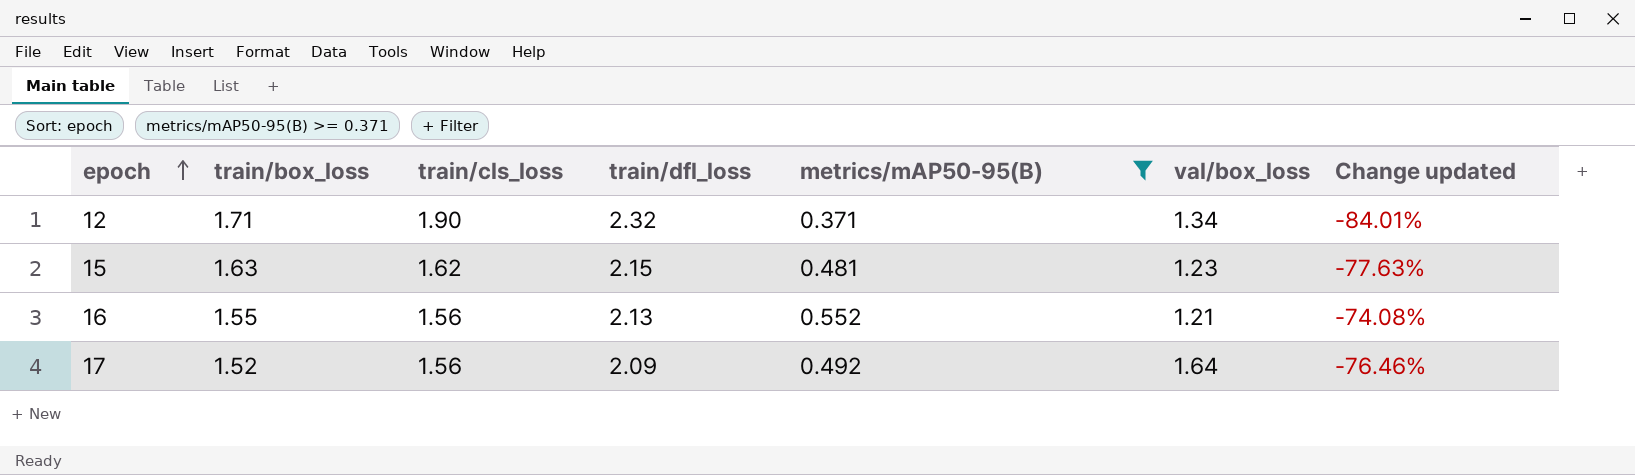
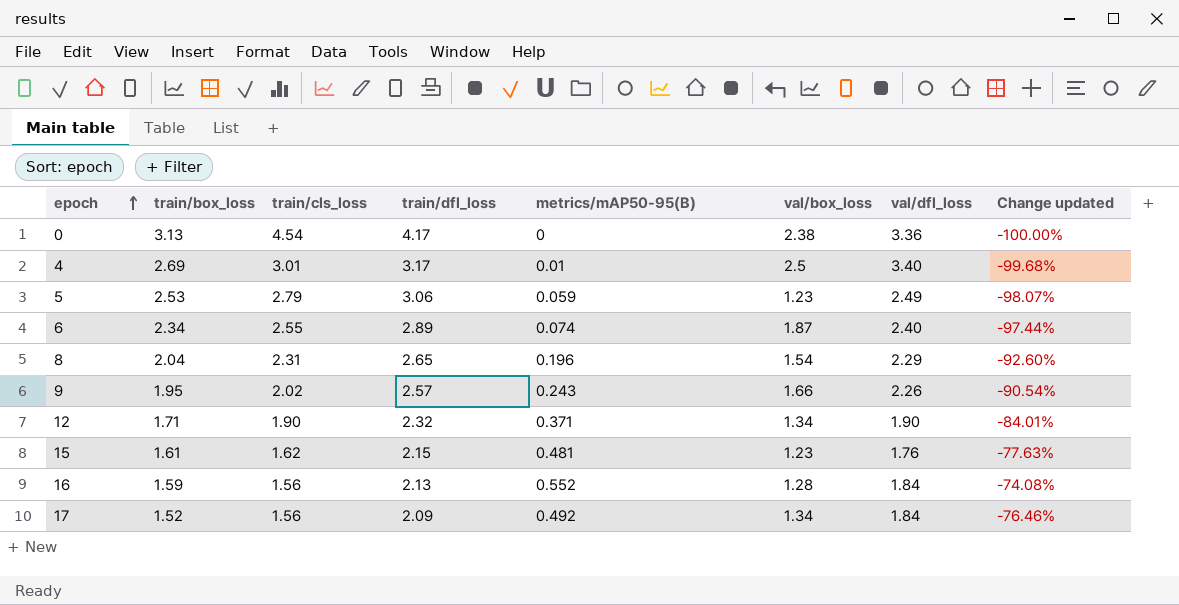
filter: metrics/mAP50-95(B) >= 0.371 -> none
column val/dfl_loss | position: none -> 7
15 | train/box_loss: 1.63 -> 1.61
16 | train/box_loss: 1.55 -> 1.59
16 | val/box_loss: 1.21 -> 1.28
17 | val/box_loss: 1.64 -> 1.34

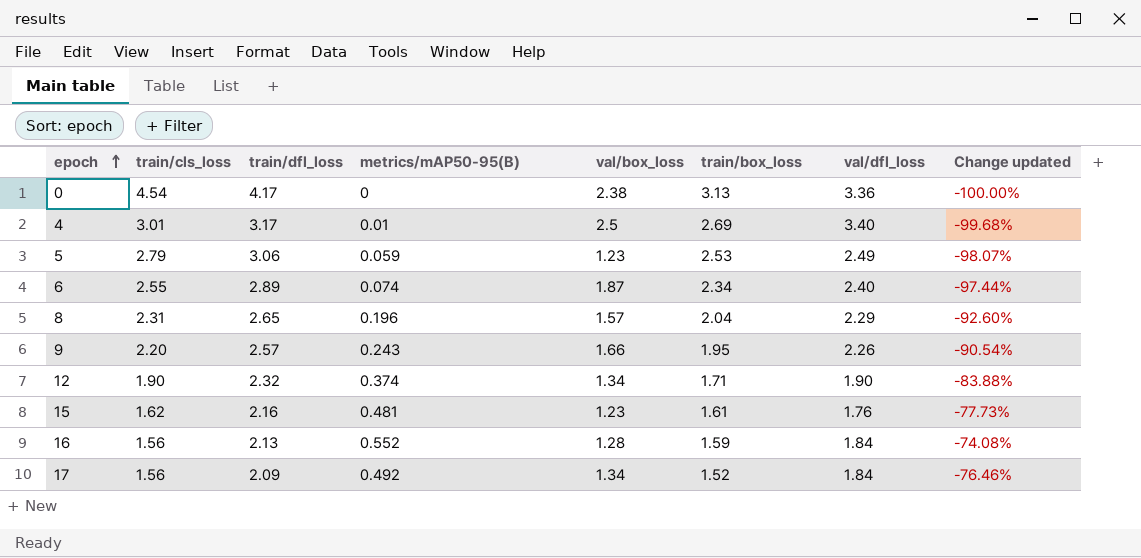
column train/box_loss | position: 2 -> 6
8 | val/box_loss: 1.54 -> 1.57
9 | train/cls_loss: 2.02 -> 2.20
12 | metrics/mAP50-95(B): 0.371 -> 0.374
12 | Change updated: -84.01% -> -83.88%
15 | train/dfl_loss: 2.15 -> 2.16
15 | Change updated: -77.63% -> -77.73%

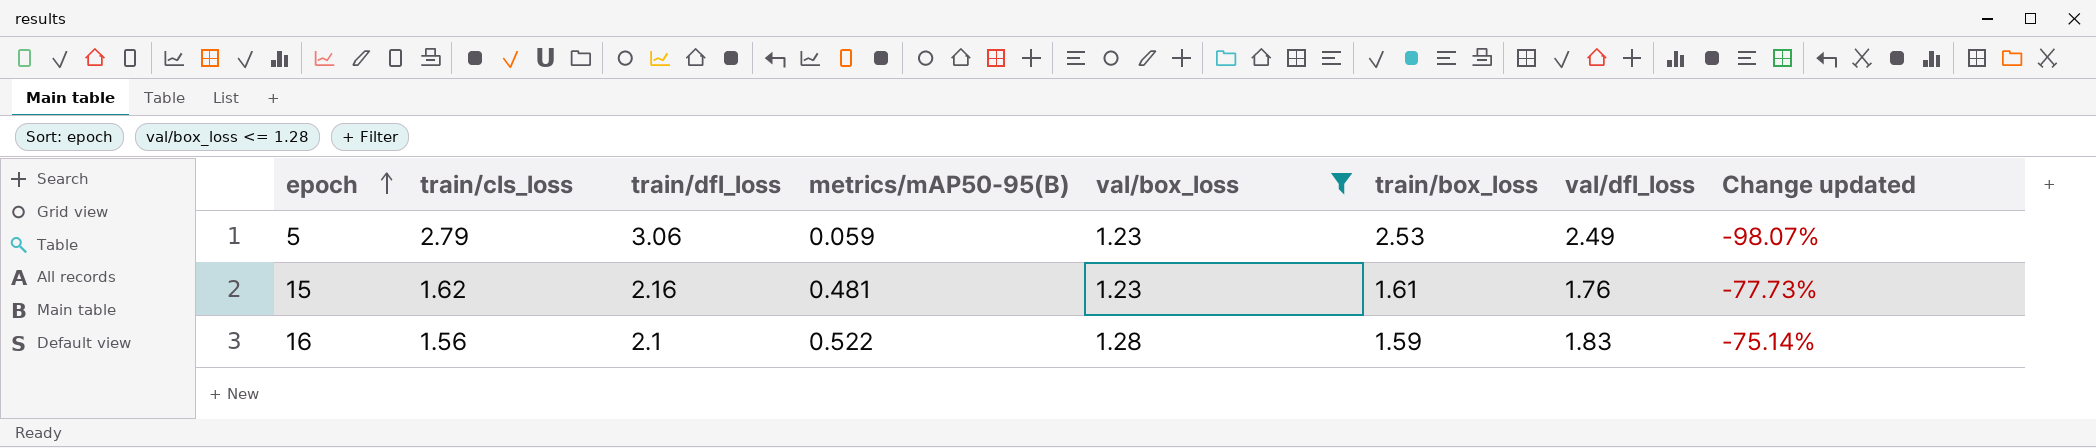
filter: none -> val/box_loss <= 1.28
16 | train/dfl_loss: 2.13 -> 2.1
16 | metrics/mAP50-95(B): 0.552 -> 0.522
16 | val/dfl_loss: 1.84 -> 1.83
16 | Change updated: -74.08% -> -75.14%

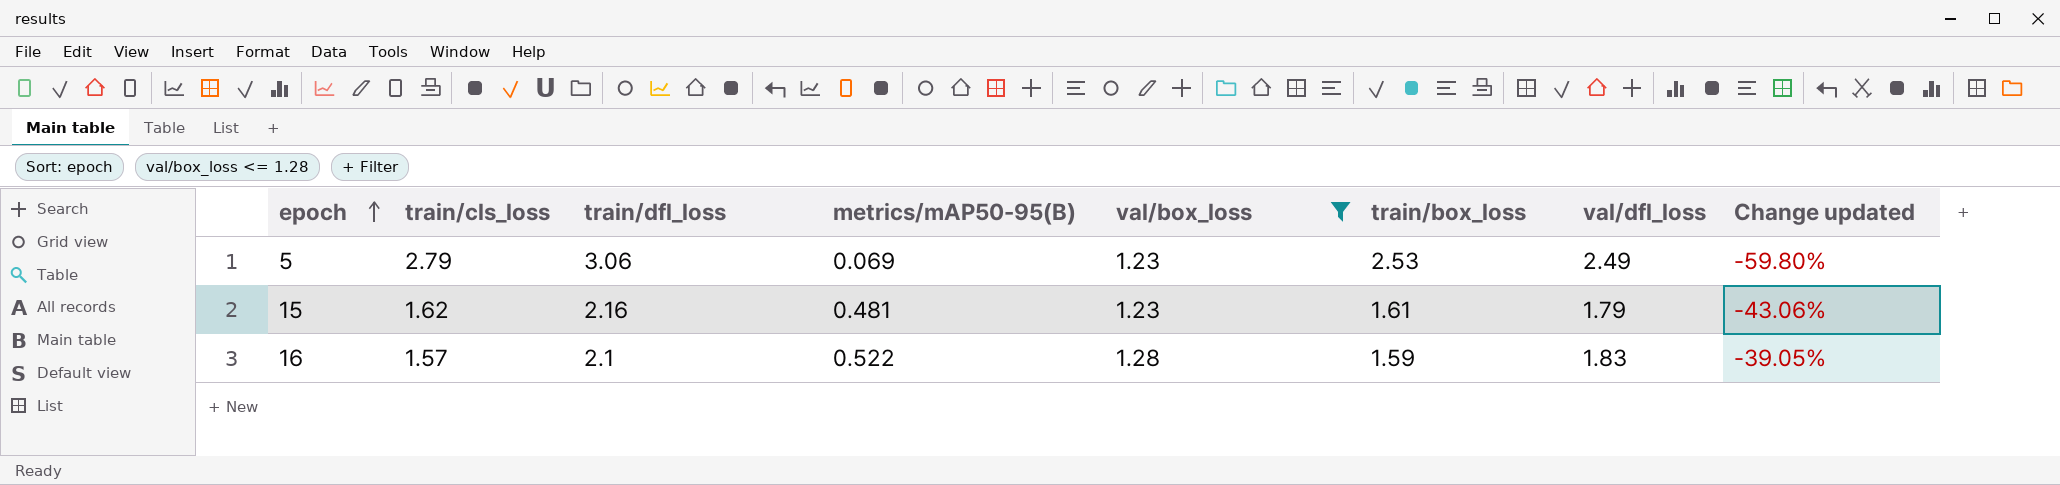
column Change updated | formula: ([metrics/mAP50-95(B)] - [train/dfl_loss]) / [train/dfl_loss] -> ([val/box_loss] - [train/dfl_loss]) / [train/dfl_loss]
5 | metrics/mAP50-95(B): 0.059 -> 0.069
15 | val/dfl_loss: 1.76 -> 1.79
16 | train/cls_loss: 1.56 -> 1.57

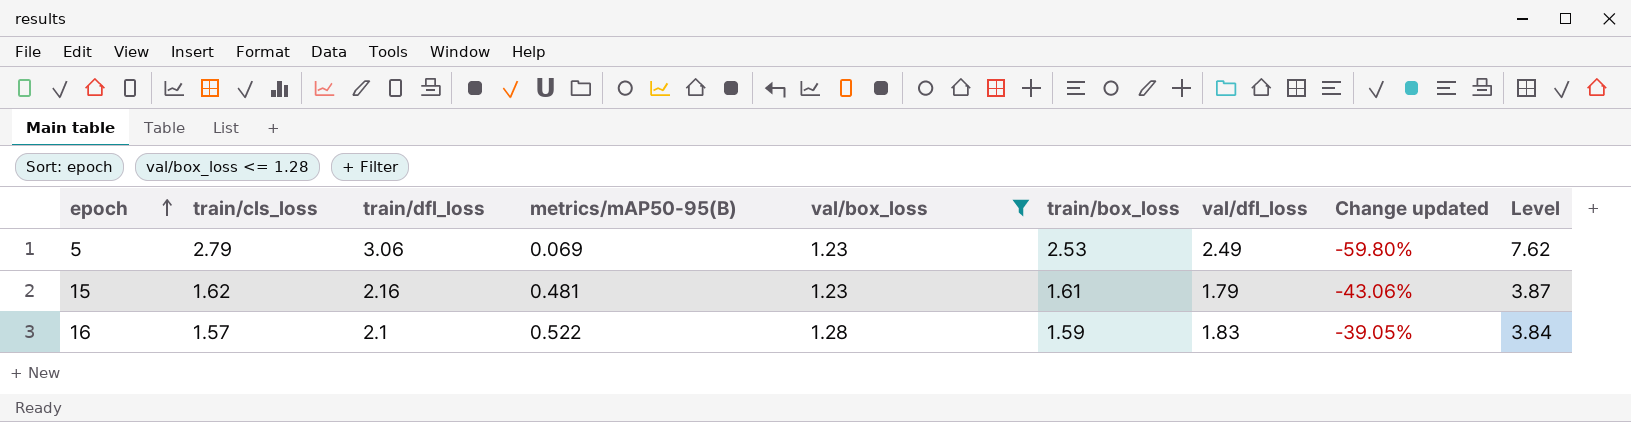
column Level | formula: none -> [train/dfl_loss] * [val/dfl_loss]

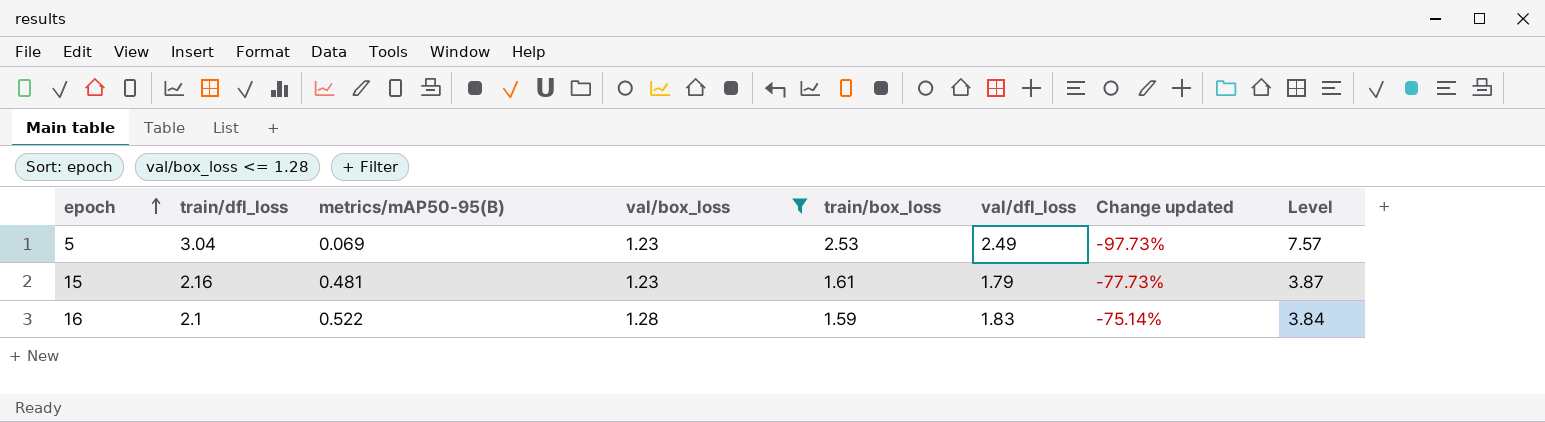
column train/cls_loss | position: 2 -> none
column Change updated | formula: ([val/box_loss] - [train/dfl_loss]) / [train/dfl_loss] -> ([metrics/mAP50-95(B)] - [train/dfl_loss]) / [train/dfl_loss]
5 | train/dfl_loss: 3.06 -> 3.04
5 | Level: 7.62 -> 7.57

